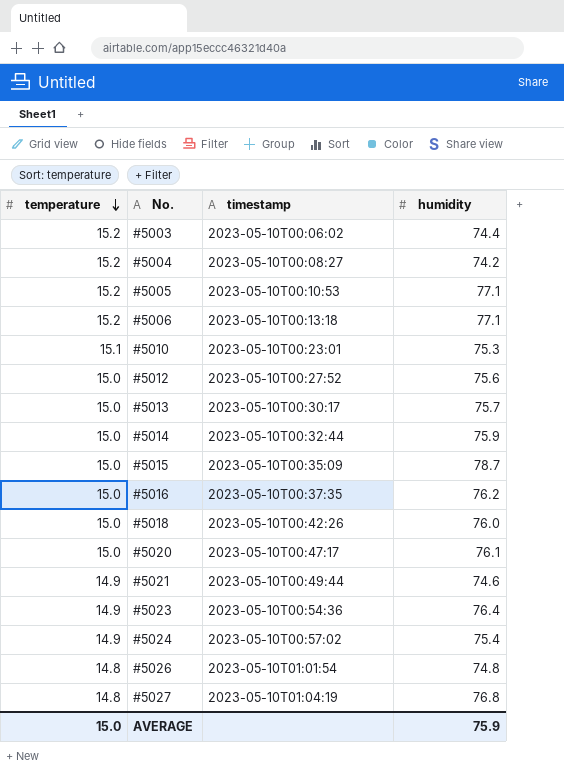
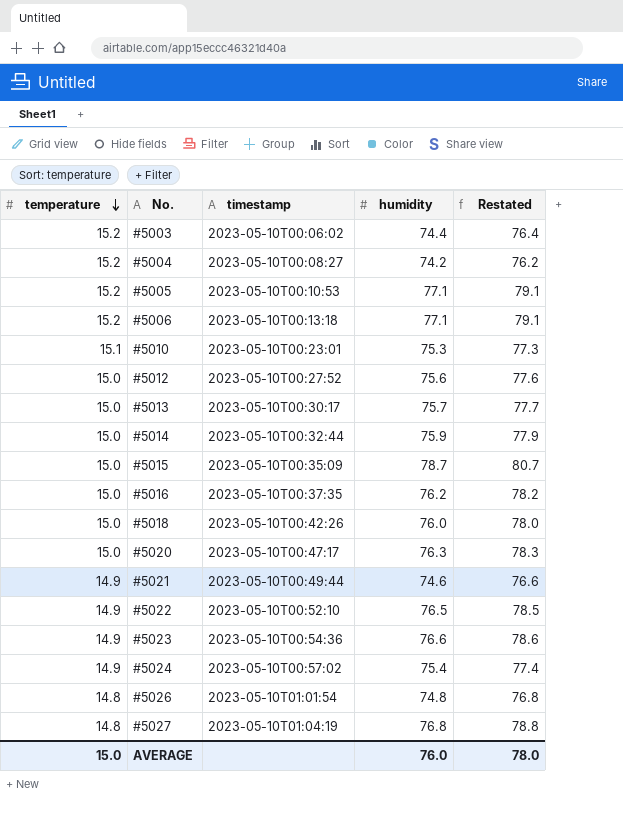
column Restated | formula: none -> [humidity] + 2
#5020 | humidity: 76.1 -> 76.3
row #5022: none -> 14.9 | 2023-05-10T00:52:10 | 76.5 | 78.5
#5023 | humidity: 76.4 -> 76.6
AVERAGE | humidity: 75.9 -> 76.0

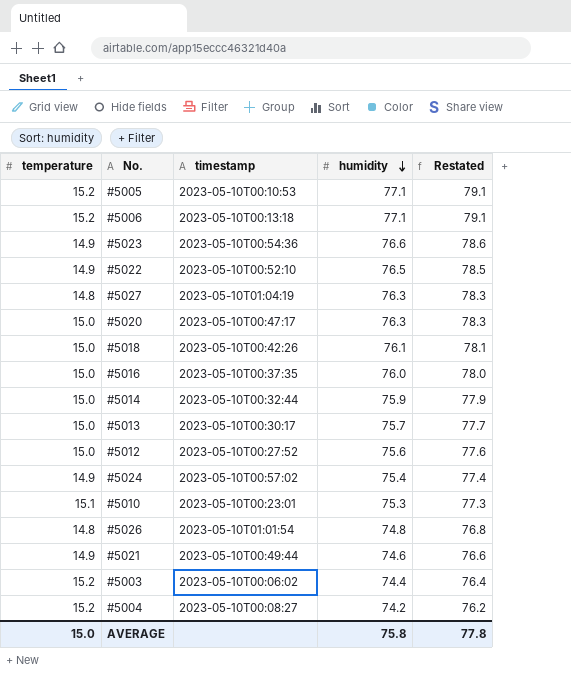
row order: temperature descending -> humidity descending
row #5015: 15.0 | 2023-05-10T00:35:09 | 78.7 | 80.7 -> none
#5027 | humidity: 76.8 -> 76.3
#5027 | Restated: 78.8 -> 78.3
#5018 | humidity: 76.0 -> 76.1
#5018 | Restated: 78.0 -> 78.1
#5016 | humidity: 76.2 -> 76.0
#5016 | Restated: 78.2 -> 78.0
AVERAGE | humidity: 76.0 -> 75.8
AVERAGE | Restated: 78.0 -> 77.8

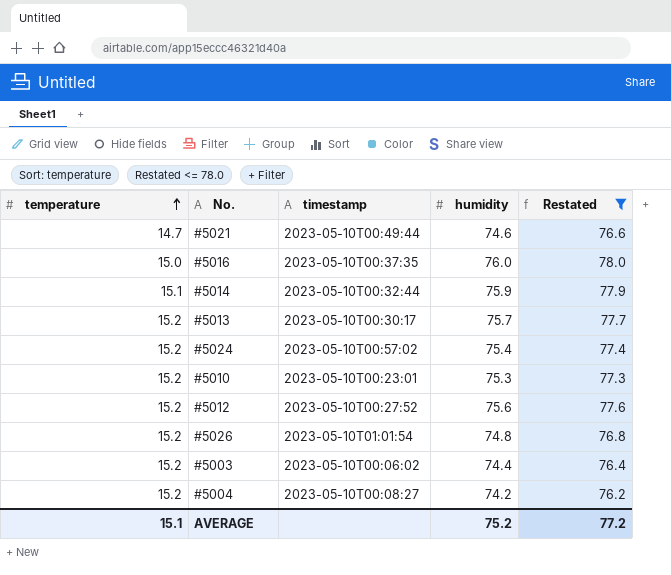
filter: none -> Restated <= 78.0
row order: humidity descending -> temperature ascending
#5021 | temperature: 14.9 -> 14.7
#5014 | temperature: 15.0 -> 15.1
#5013 | temperature: 15.0 -> 15.2
#5024 | temperature: 14.9 -> 15.2
#5010 | temperature: 15.1 -> 15.2
#5012 | temperature: 15.0 -> 15.2
#5026 | temperature: 14.8 -> 15.2
AVERAGE | temperature: 15.0 -> 15.1
AVERAGE | humidity: 75.8 -> 75.2
AVERAGE | Restated: 77.8 -> 77.2

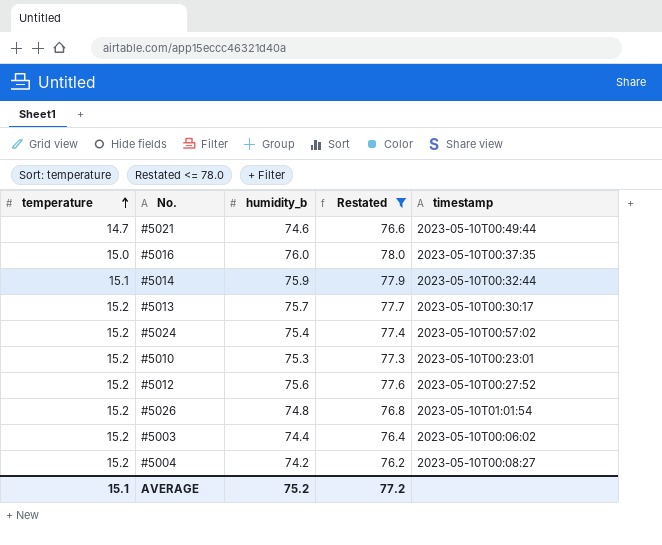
column name: humidity -> humidity_b
column timestamp | position: 3 -> 5

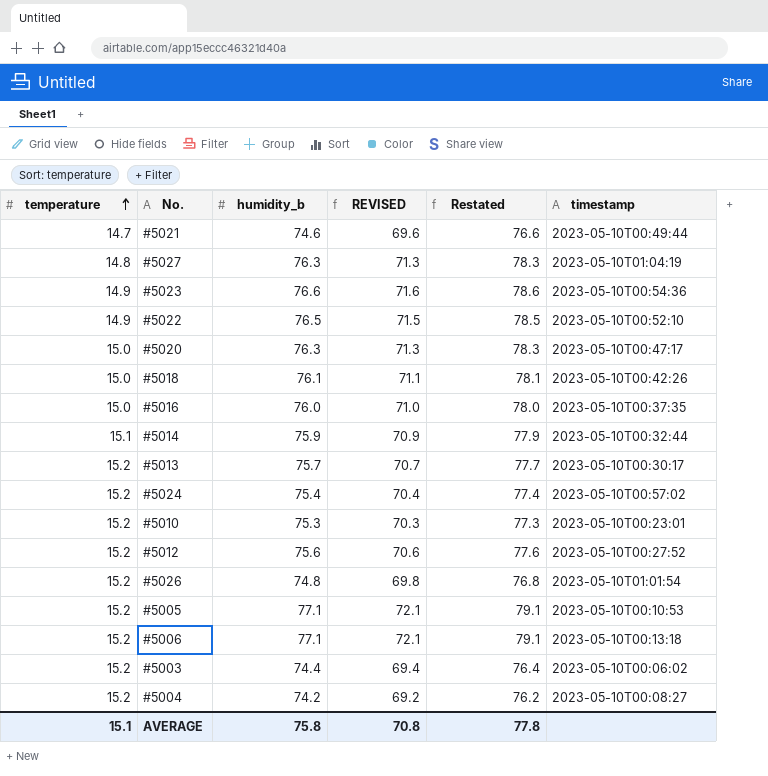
filter: Restated <= 78.0 -> none
column REVISED | formula: none -> [humidity_b] - 5
AVERAGE | humidity_b: 75.2 -> 75.8
AVERAGE | Restated: 77.2 -> 77.8

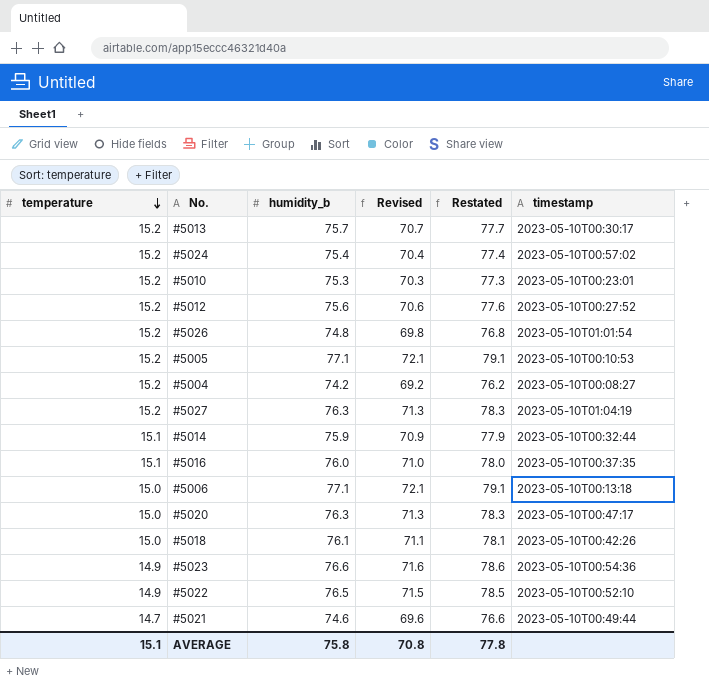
row order: temperature ascending -> temperature descending
column name: REVISED -> Revised
row #5003: 15.2 | 74.4 | 69.4 | 76.4 | 2023-05-10T00:06:02 -> none
#5027 | temperature: 14.8 -> 15.2
#5016 | temperature: 15.0 -> 15.1
#5006 | temperature: 15.2 -> 15.0

